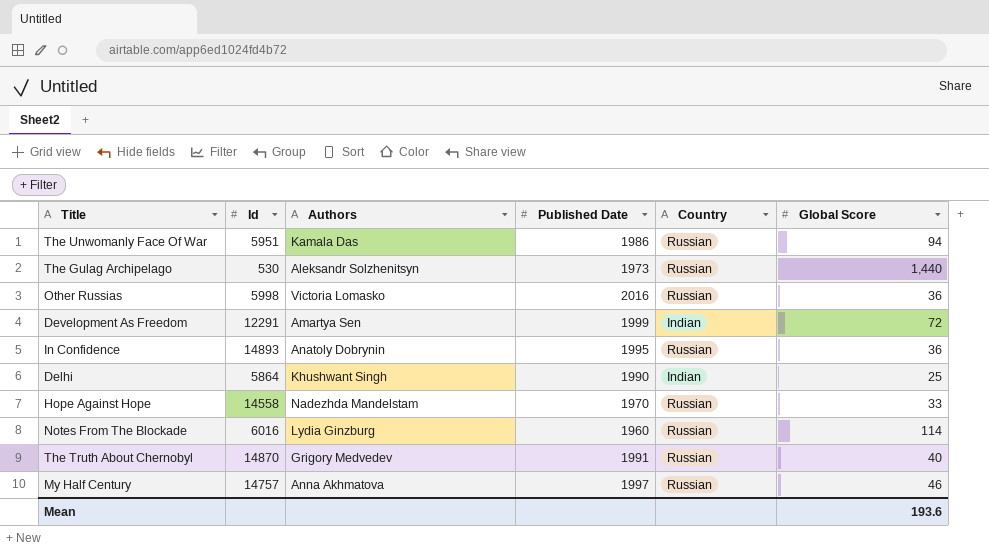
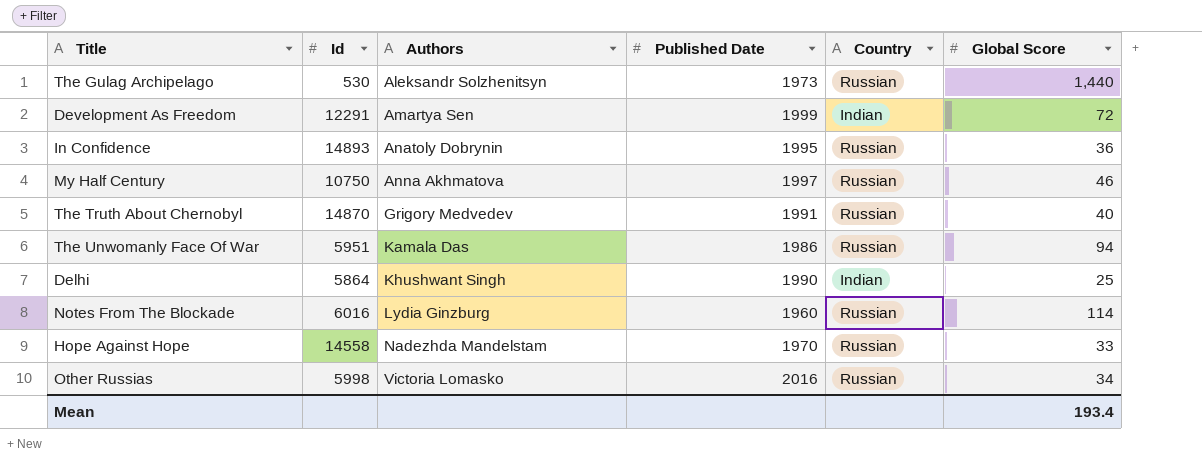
row order: none -> Authors ascending
My Half Century | Id: 14757 -> 10750
Other Russias | Global Score: 36 -> 34
Mean | Global Score: 193.6 -> 193.4

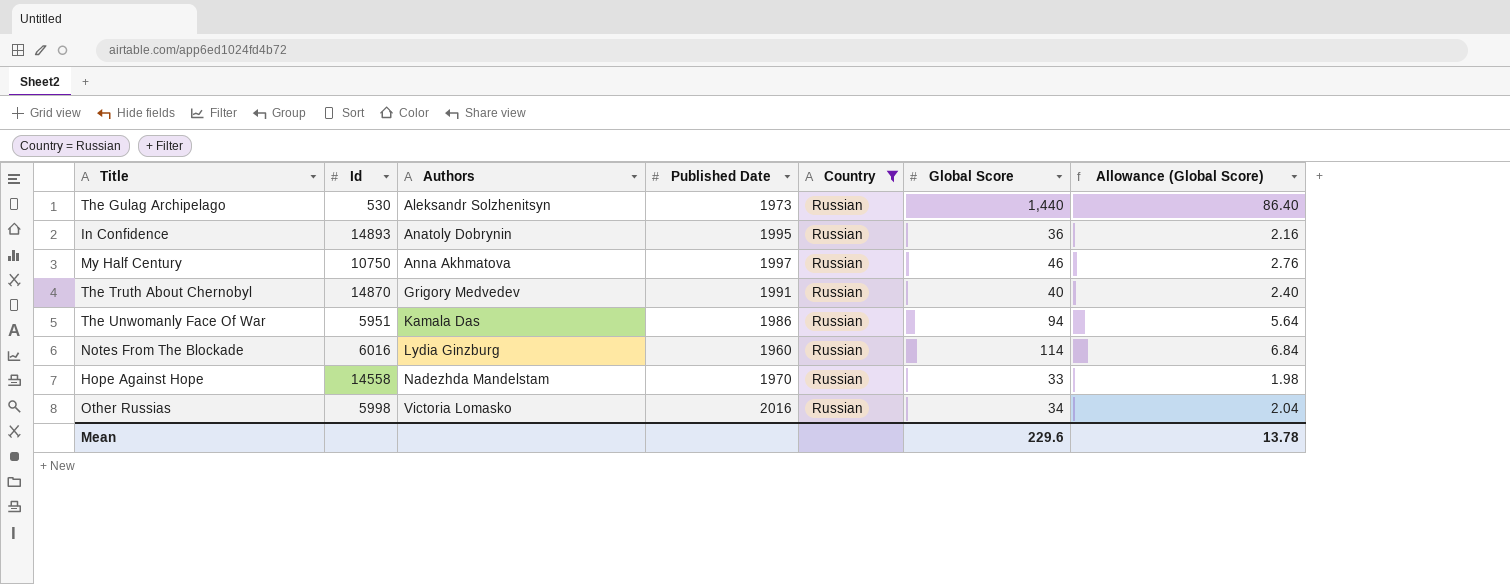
filter: none -> Country = Russian
column Allowance (Global Score) | formula: none -> [Global Score] * 0.06
Mean | Global Score: 193.4 -> 229.6

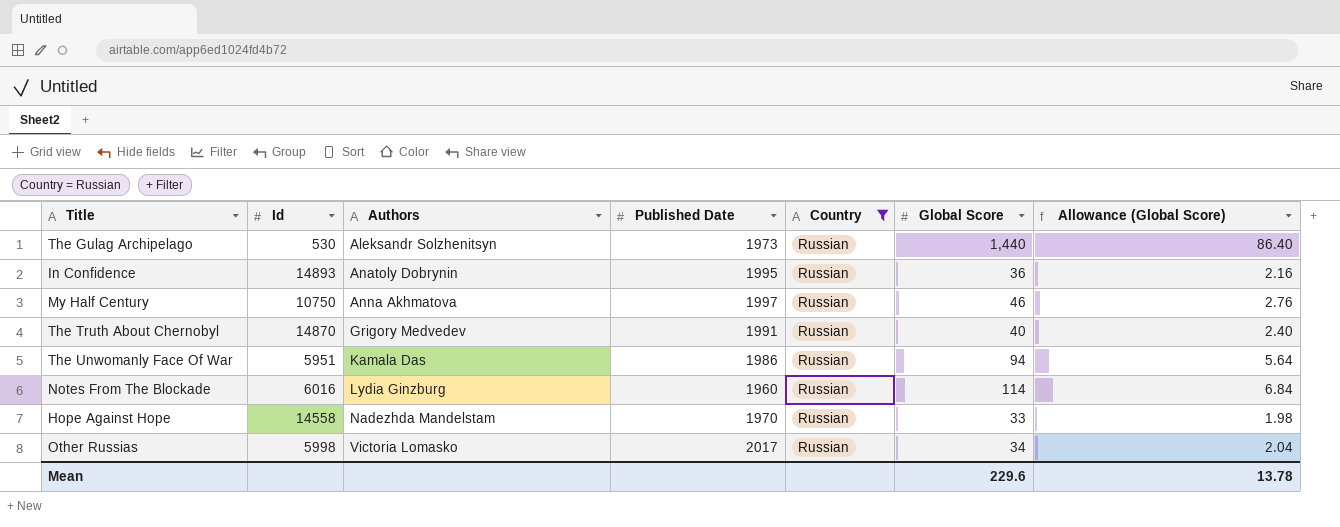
Other Russias | Published Date: 2016 -> 2017

